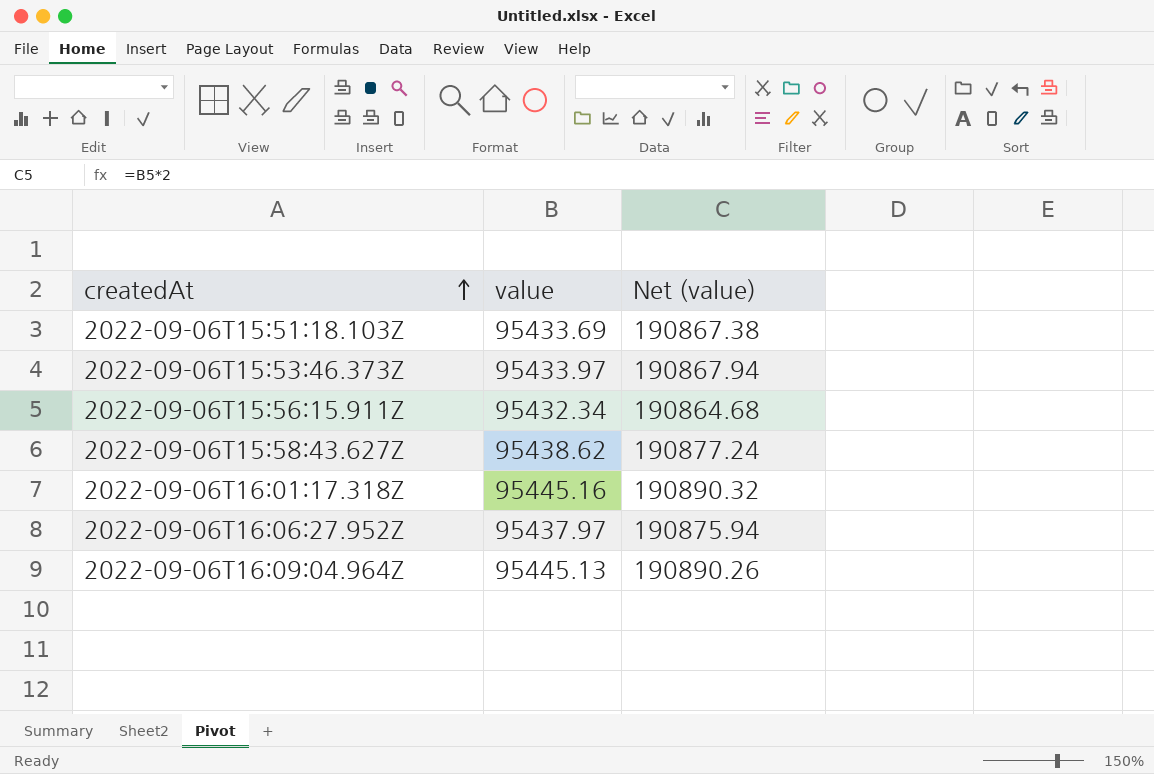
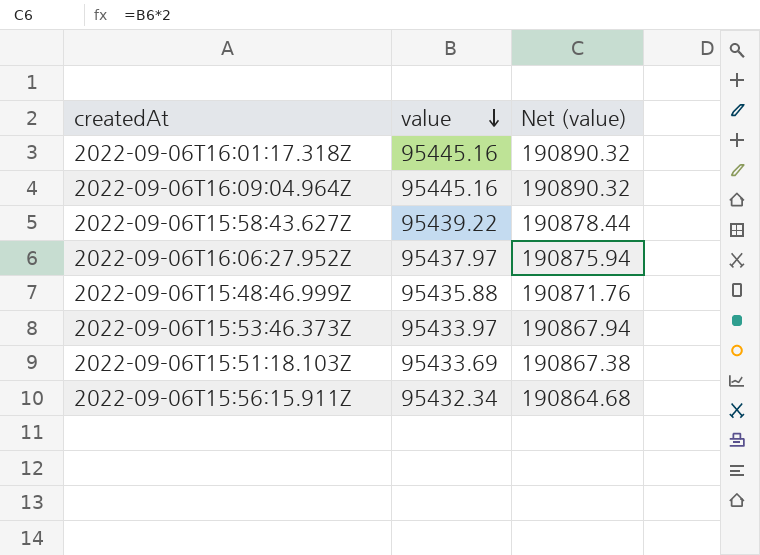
row order: createdAt ascending -> value descending
2022-09-06T16:09:04.964Z | value: 95445.13 -> 95445.16
2022-09-06T16:09:04.964Z | Net (value): 190890.26 -> 190890.32
2022-09-06T15:58:43.627Z | value: 95438.62 -> 95439.22
2022-09-06T15:58:43.627Z | Net (value): 190877.24 -> 190878.44
row 2022-09-06T15:48:46.999Z: none -> 95435.88 | 190871.76

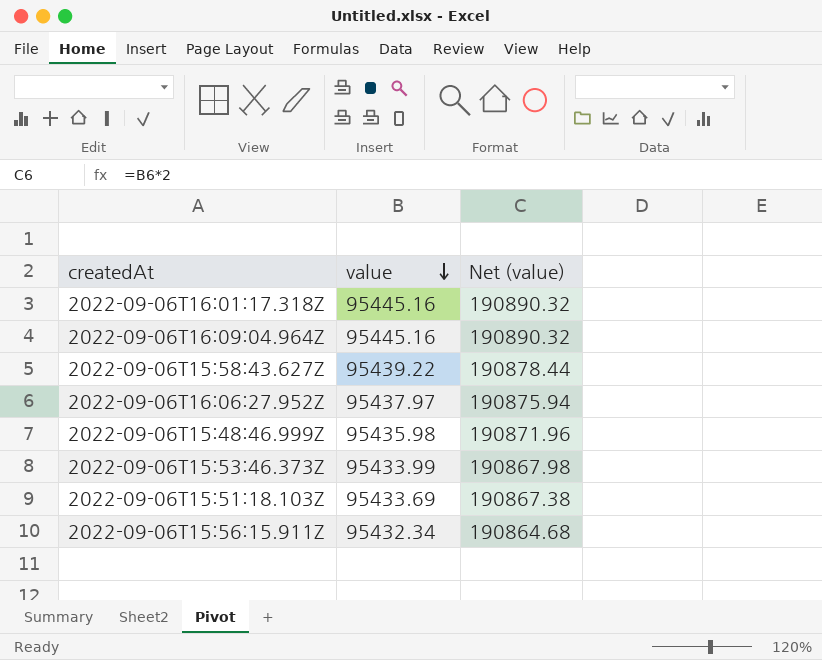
2022-09-06T15:48:46.999Z | value: 95435.88 -> 95435.98
2022-09-06T15:48:46.999Z | Net (value): 190871.76 -> 190871.96
2022-09-06T15:53:46.373Z | value: 95433.97 -> 95433.99
2022-09-06T15:53:46.373Z | Net (value): 190867.94 -> 190867.98

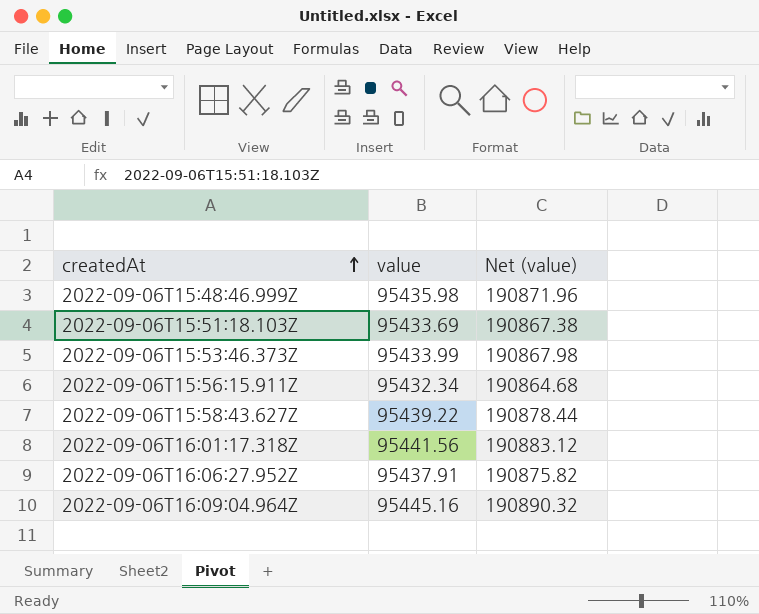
row order: value descending -> createdAt ascending
2022-09-06T16:01:17.318Z | value: 95445.16 -> 95441.56
2022-09-06T16:01:17.318Z | Net (value): 190890.32 -> 190883.12
2022-09-06T16:06:27.952Z | value: 95437.97 -> 95437.91
2022-09-06T16:06:27.952Z | Net (value): 190875.94 -> 190875.82

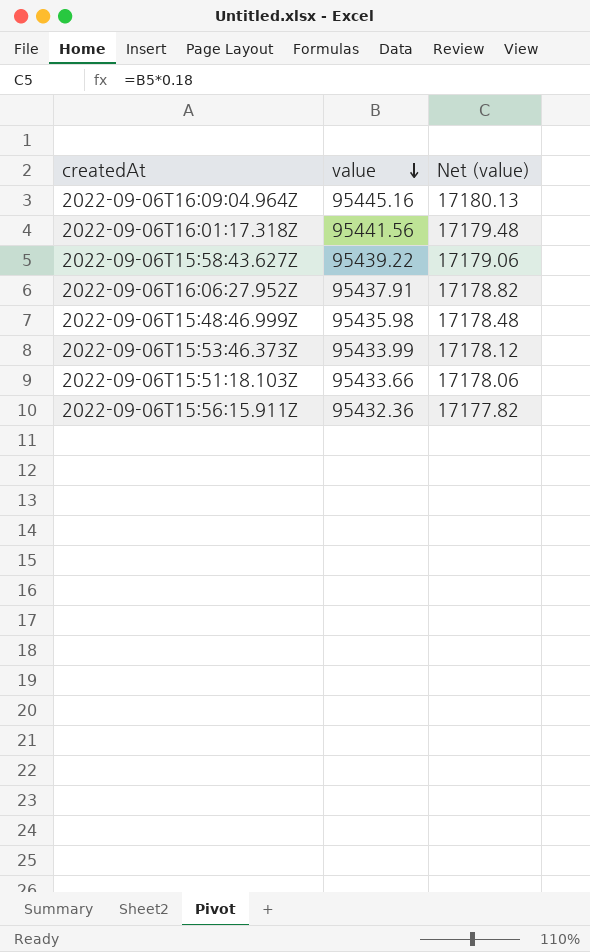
row order: createdAt ascending -> value descending
column Net (value) | formula: [value] * 2 -> [value] * 0.18
2022-09-06T15:51:18.103Z | value: 95433.69 -> 95433.66
2022-09-06T15:56:15.911Z | value: 95432.34 -> 95432.36

